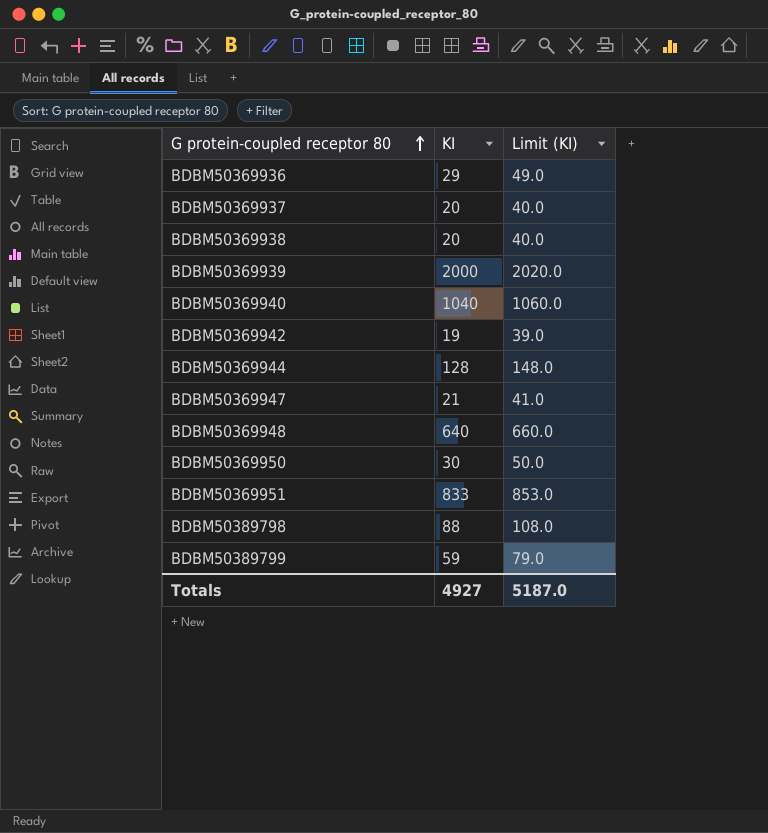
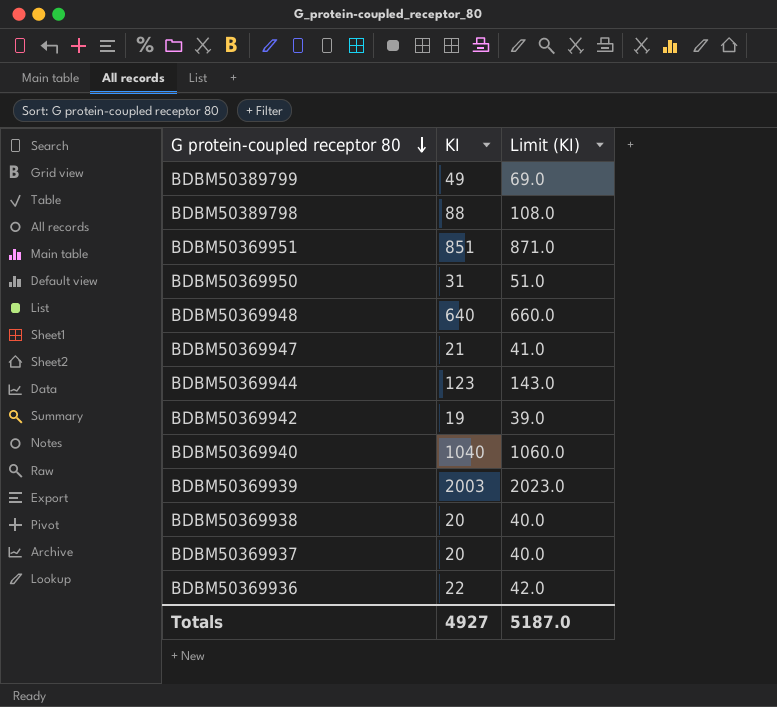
row order: G protein-coupled receptor 80 ascending -> G protein-coupled receptor 80 descending
BDBM50389799 | KI: 59 -> 49
BDBM50389799 | Limit (KI): 79.0 -> 69.0
BDBM50369951 | KI: 833 -> 851
BDBM50369951 | Limit (KI): 853.0 -> 871.0
BDBM50369950 | KI: 30 -> 31
BDBM50369950 | Limit (KI): 50.0 -> 51.0
BDBM50369944 | KI: 128 -> 123
BDBM50369944 | Limit (KI): 148.0 -> 143.0
BDBM50369939 | KI: 2000 -> 2003
BDBM50369939 | Limit (KI): 2020.0 -> 2023.0
BDBM50369936 | KI: 29 -> 22
BDBM50369936 | Limit (KI): 49.0 -> 42.0

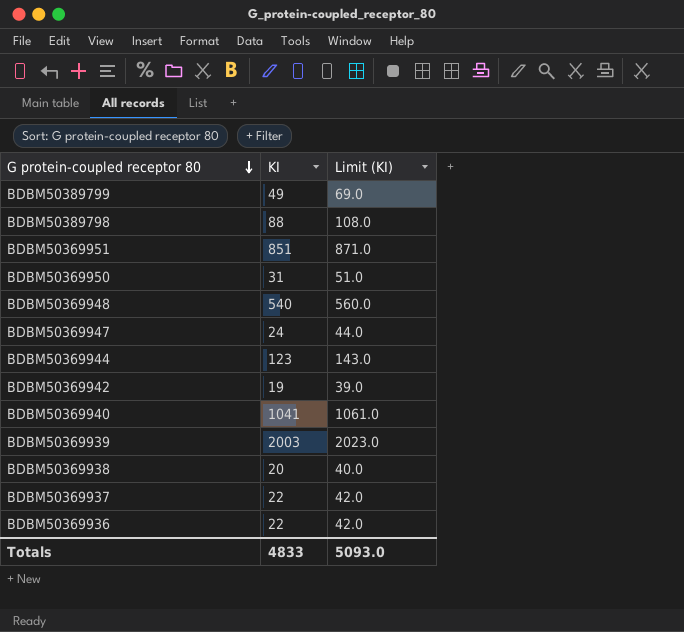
BDBM50369948 | KI: 640 -> 540
BDBM50369948 | Limit (KI): 660.0 -> 560.0
BDBM50369947 | KI: 21 -> 24
BDBM50369947 | Limit (KI): 41.0 -> 44.0
BDBM50369940 | KI: 1040 -> 1041
BDBM50369940 | Limit (KI): 1060.0 -> 1061.0
BDBM50369937 | KI: 20 -> 22
BDBM50369937 | Limit (KI): 40.0 -> 42.0
Totals | KI: 4927 -> 4833
Totals | Limit (KI): 5187.0 -> 5093.0

